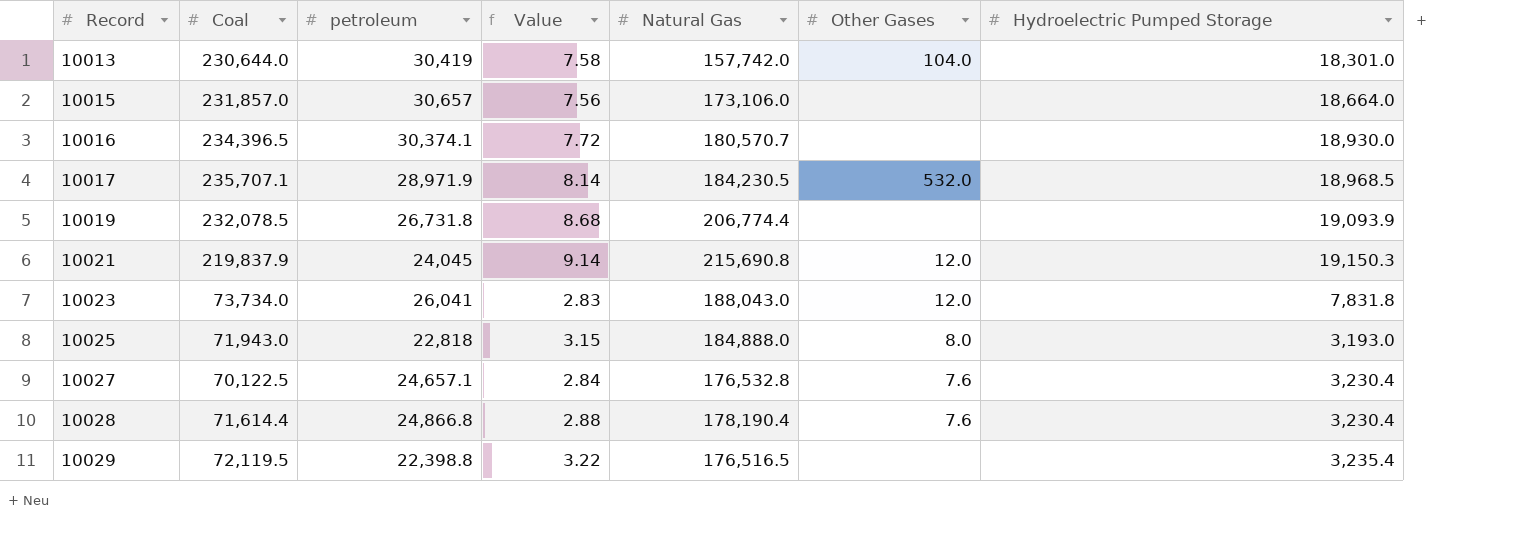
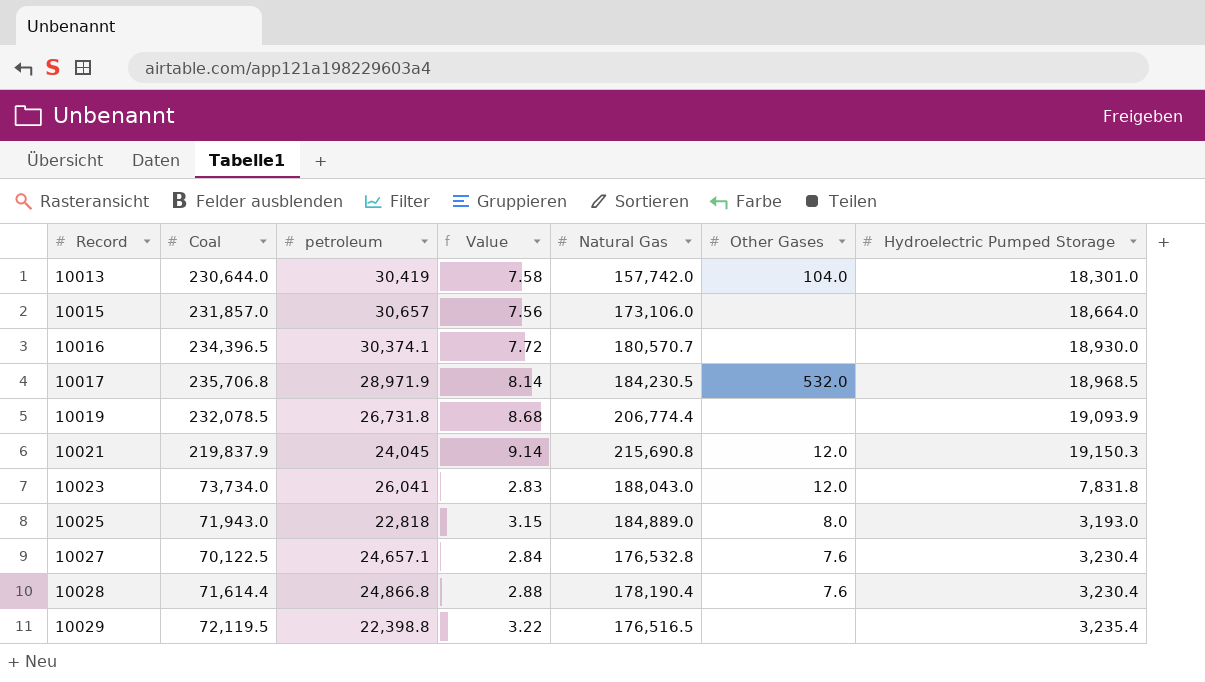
10017 | Coal: 235,707.1 -> 235,706.8
10025 | Natural Gas: 184,888.0 -> 184,889.0

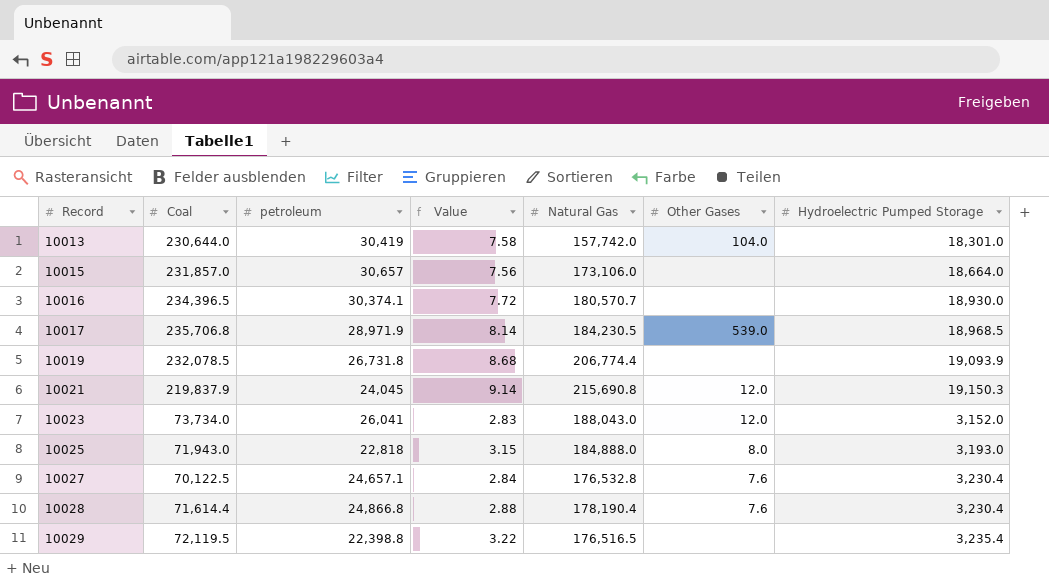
10017 | Other Gases: 532.0 -> 539.0
10023 | Hydroelectric Pumped Storage: 7,831.8 -> 3,152.0
10025 | Natural Gas: 184,889.0 -> 184,888.0

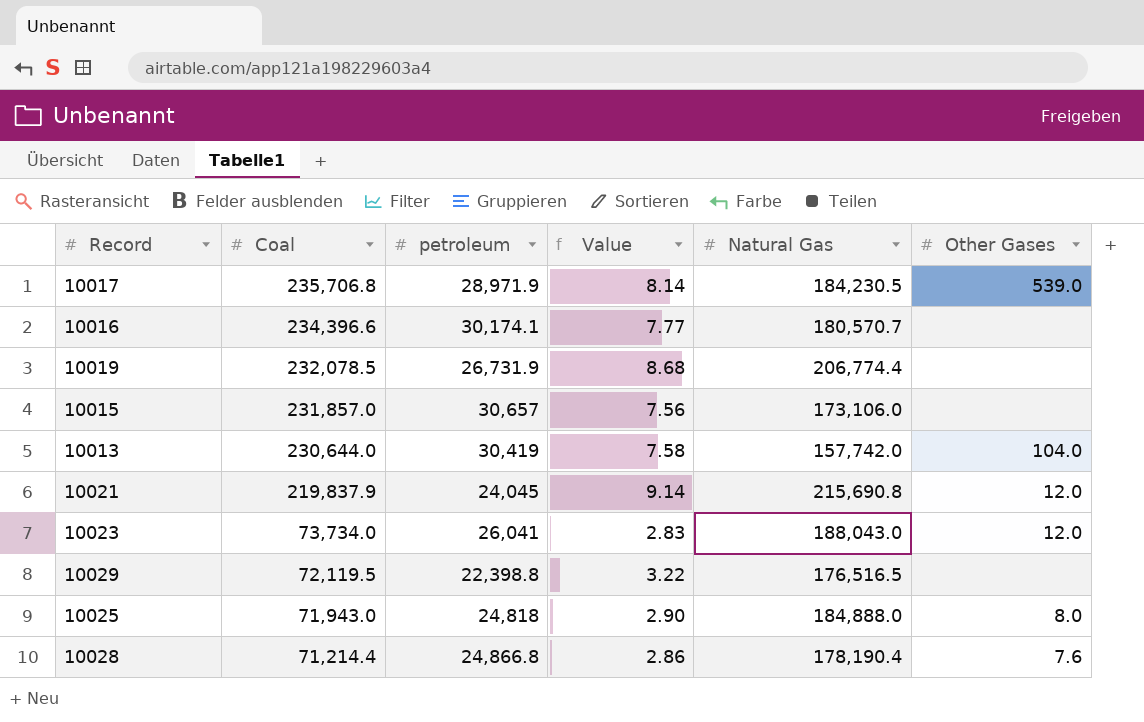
row order: Record ascending -> Coal descending
column Hydroelectric Pumped Storage | position: 7 -> none
row 10027: 70,122.5 | 24,657.1 | 2.84 | 176,532.8 | 7.6 | 3,230.4 -> none
10016 | Coal: 234,396.5 -> 234,396.6
10016 | petroleum: 30,374.1 -> 30,174.1
10016 | Value: 7.72 -> 7.77
10019 | petroleum: 26,731.8 -> 26,731.9
10025 | petroleum: 22,818 -> 24,818
10025 | Value: 3.15 -> 2.90
10028 | Coal: 71,614.4 -> 71,214.4
10028 | Value: 2.88 -> 2.86

